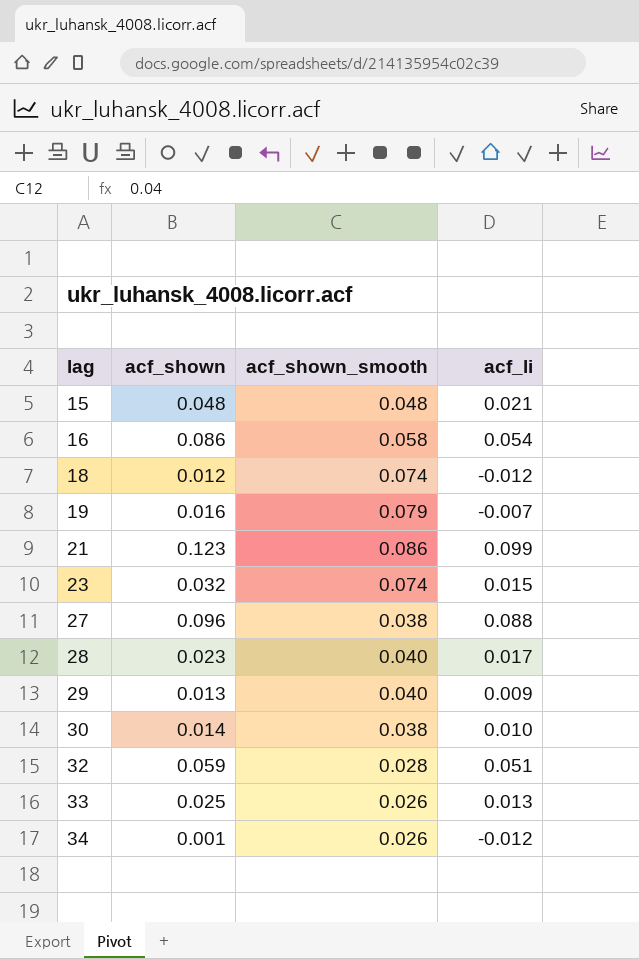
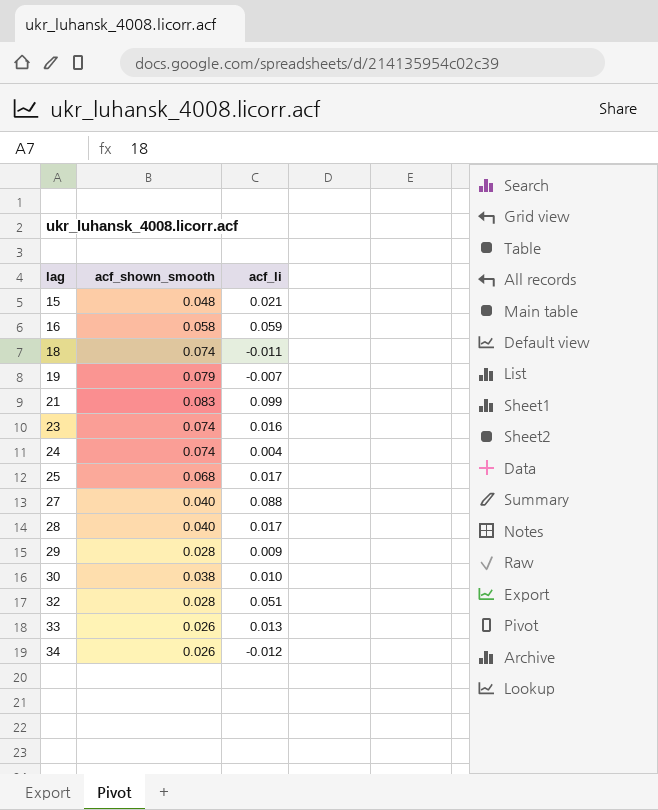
column acf_shown | position: 2 -> none
16 | acf_li: 0.054 -> 0.059
18 | acf_li: -0.012 -> -0.011
21 | acf_shown_smooth: 0.086 -> 0.083
23 | acf_li: 0.015 -> 0.016
row 24: none -> 0.074 | 0.004
row 25: none -> 0.068 | 0.017
27 | acf_shown_smooth: 0.038 -> 0.040
29 | acf_shown_smooth: 0.040 -> 0.028

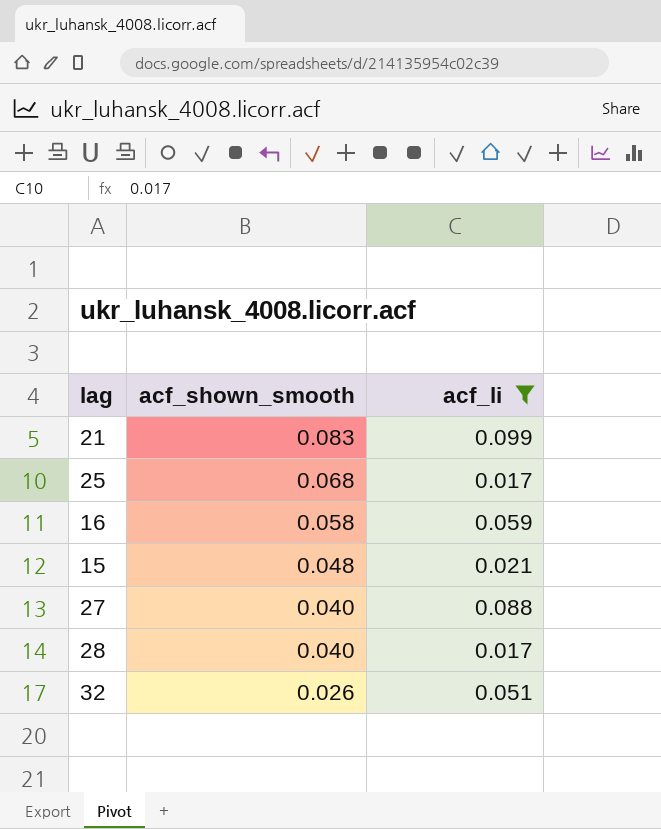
filter: none -> acf_li >= 0.017
row order: lag ascending -> acf_shown_smooth descending
32 | acf_shown_smooth: 0.028 -> 0.026

